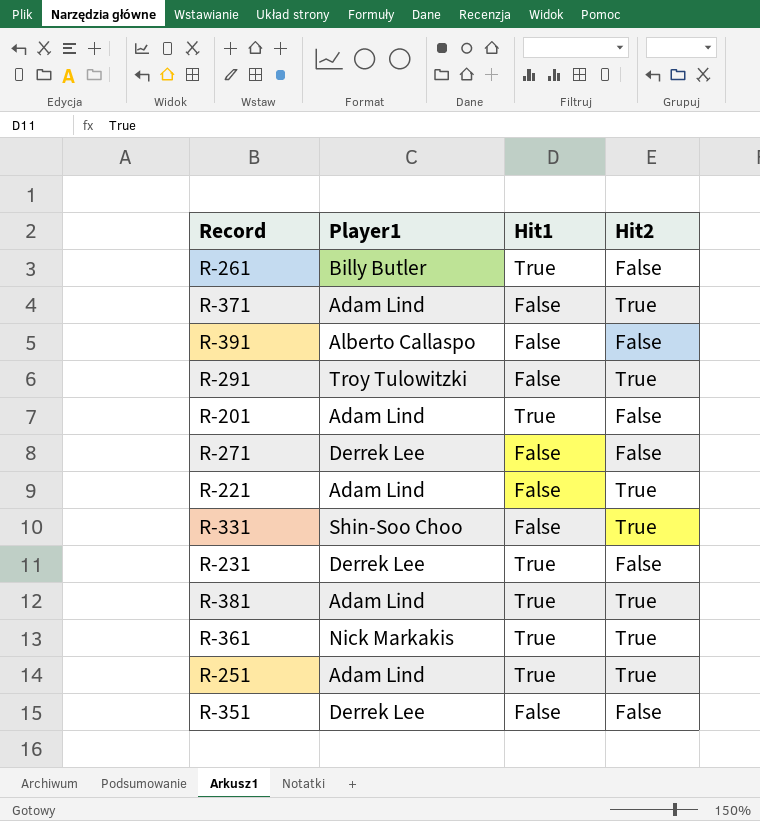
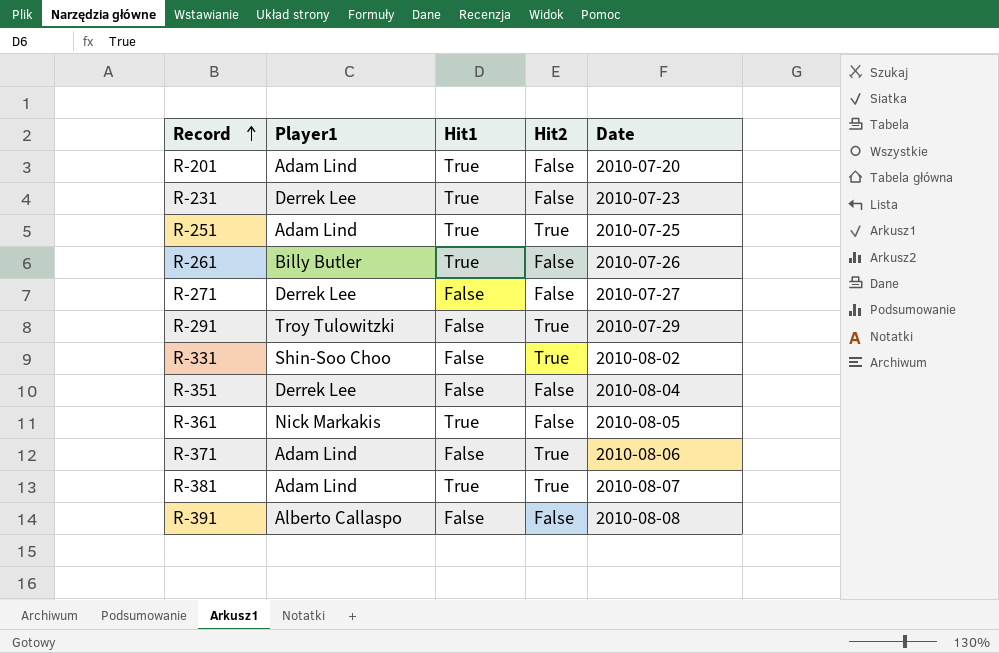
row order: none -> Record ascending
column Date | position: none -> 5
row R-221: Adam Lind | False | True -> none
R-361 | Hit2: True -> False

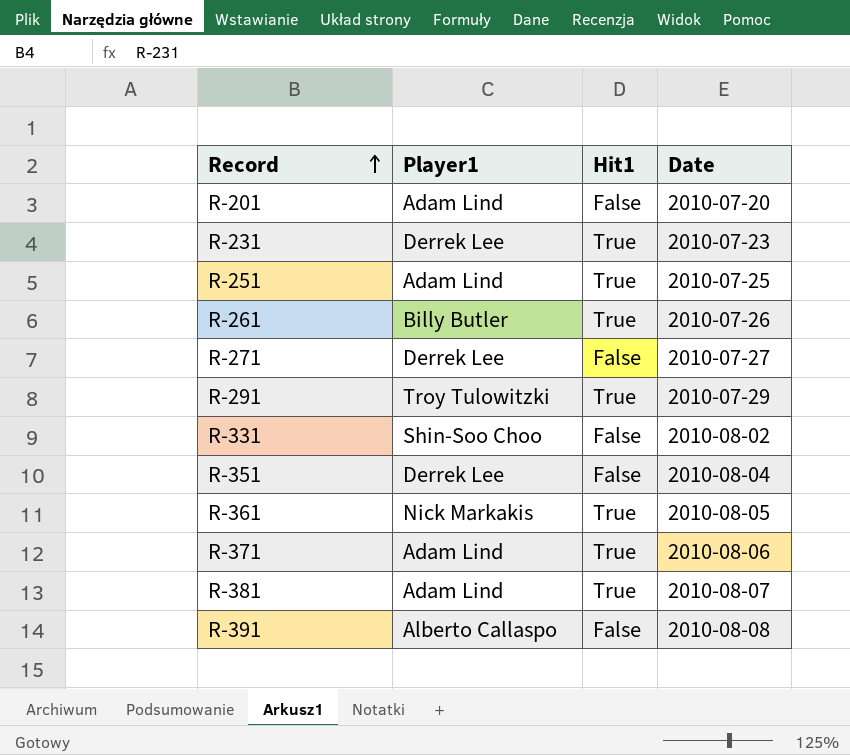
column Hit2 | position: 4 -> none
R-201 | Hit1: True -> False
R-291 | Hit1: False -> True
R-371 | Hit1: False -> True

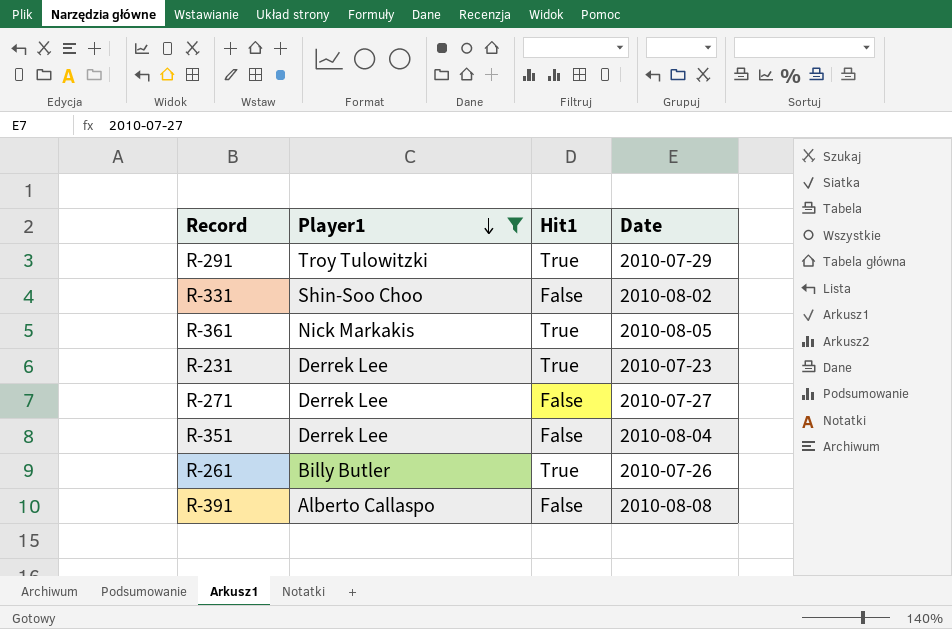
filter: none -> Player1 != Adam Lind
row order: Record ascending -> Player1 descending

